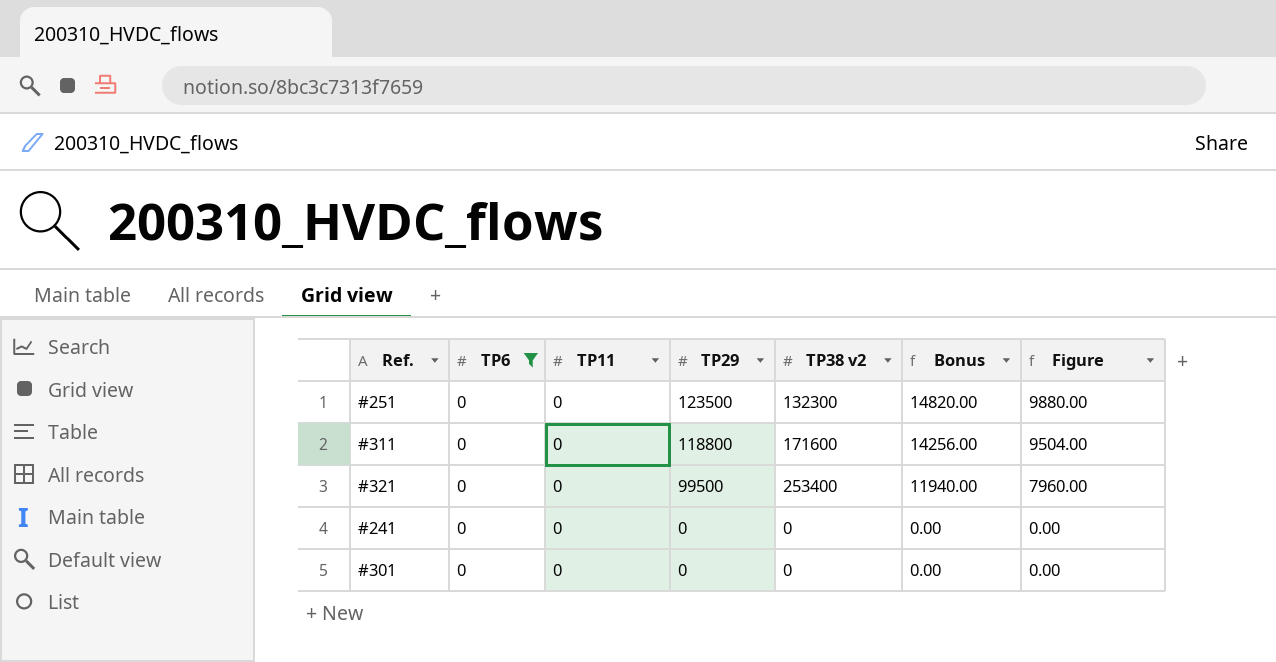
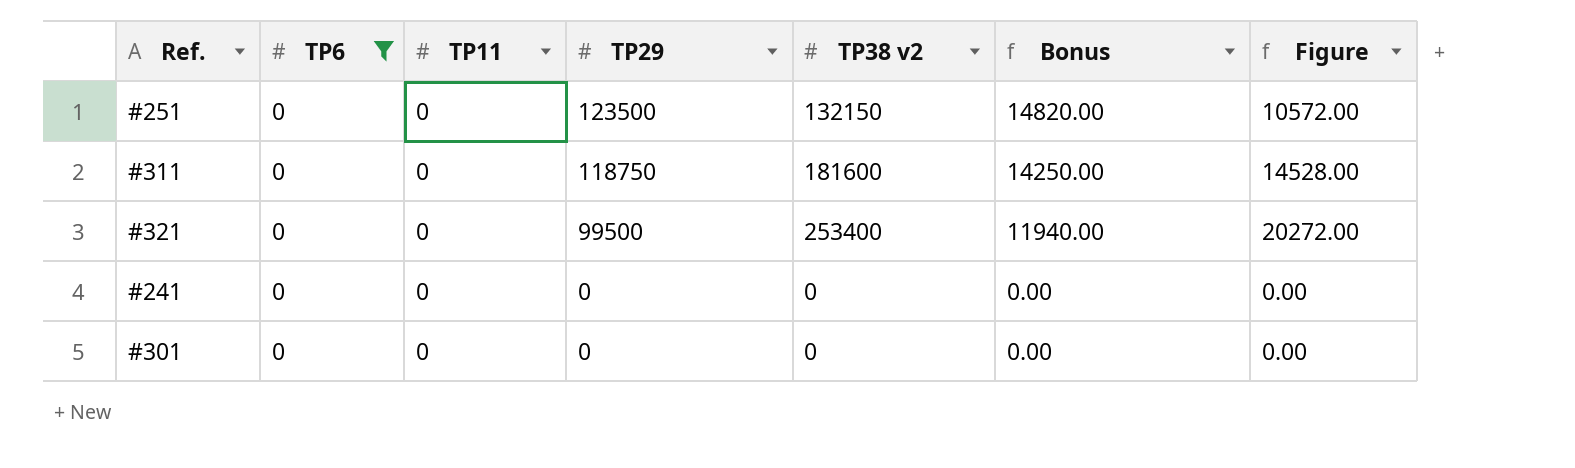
column Figure | formula: [TP29] * 0.08 -> [TP38 v2] * 0.08
#251 | TP38 v2: 132300 -> 132150
#311 | TP29: 118800 -> 118750
#311 | TP38 v2: 171600 -> 181600
#311 | Bonus: 14256.00 -> 14250.00

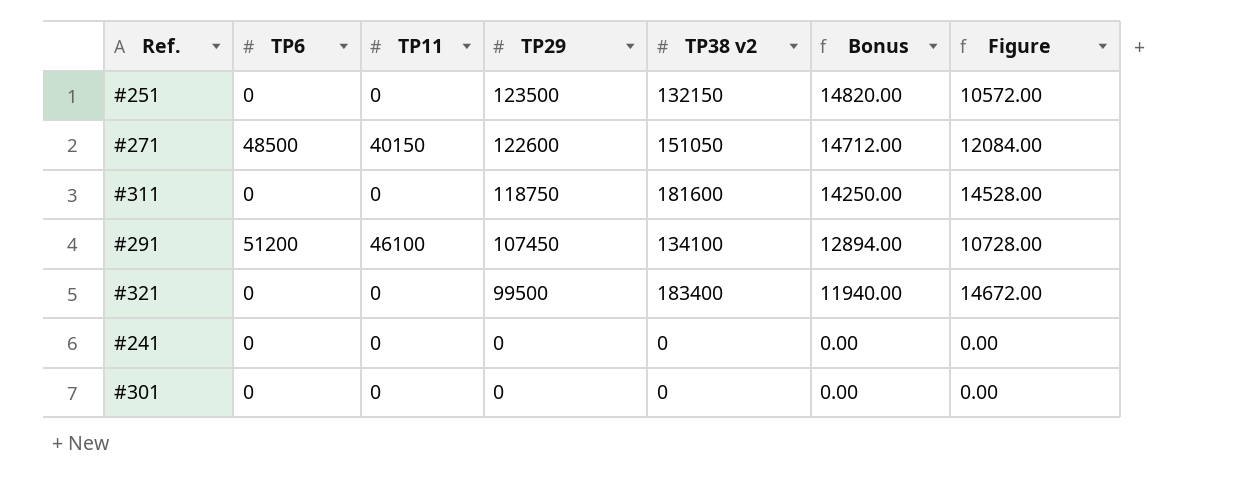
filter: TP6 = 0 -> none
#321 | TP38 v2: 253400 -> 183400
#321 | Figure: 20272.00 -> 14672.00

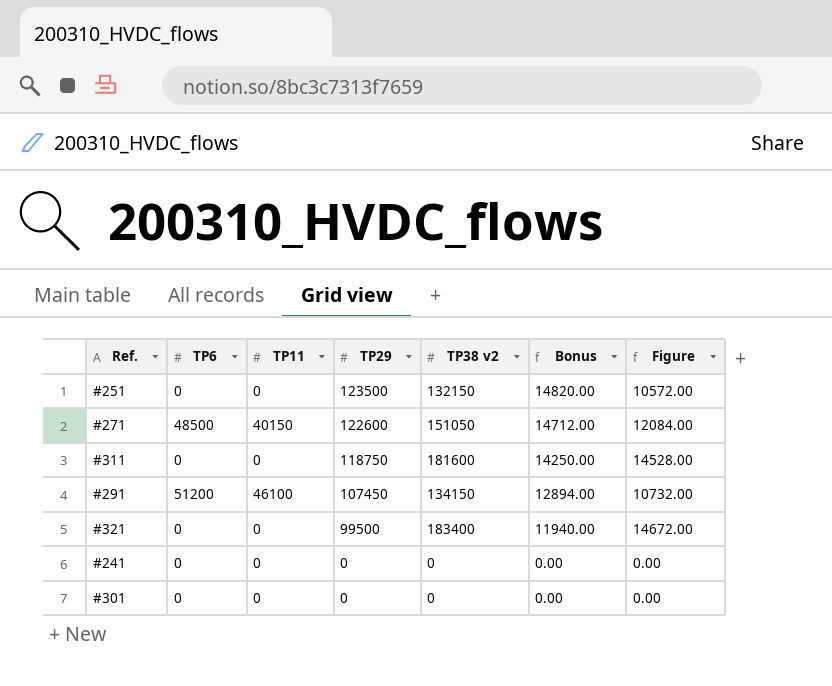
#291 | TP38 v2: 134100 -> 134150
#291 | Figure: 10728.00 -> 10732.00

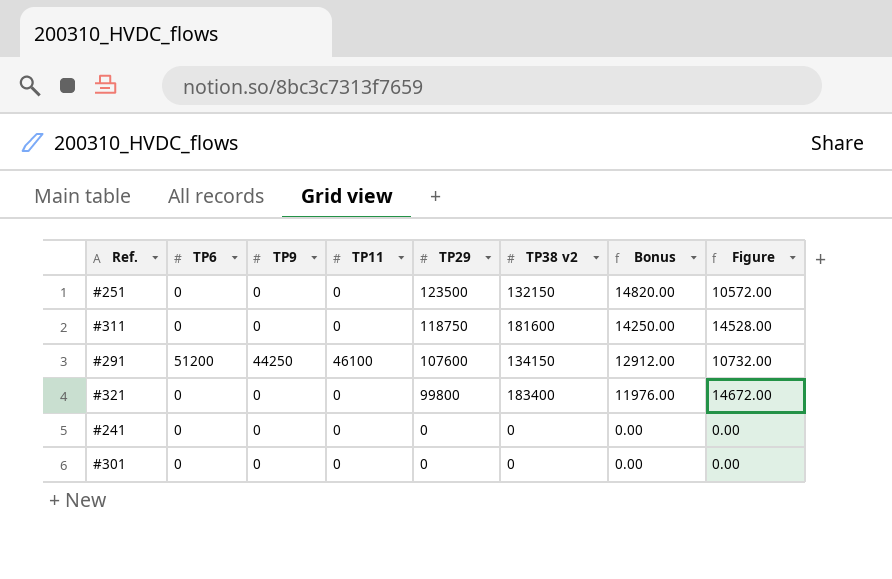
column TP9 | position: none -> 3
row #271: 48500 | 40150 | 122600 | 151050 | 14712.00 | 12084.00 -> none
#291 | TP29: 107450 -> 107600
#291 | Bonus: 12894.00 -> 12912.00
#321 | TP29: 99500 -> 99800
#321 | Bonus: 11940.00 -> 11976.00

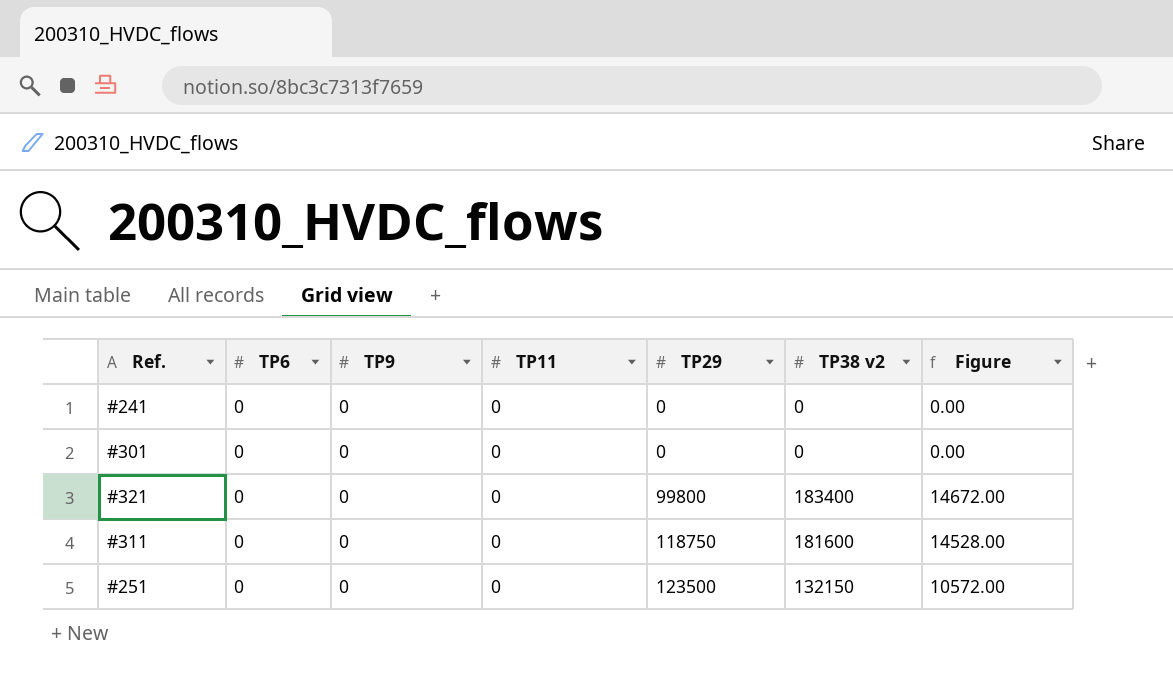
row order: TP29 descending -> TP29 ascending
column Bonus | formula: [TP29] * 0.12 -> none
row #291: 51200 | 44250 | 46100 | 107600 | 134150 | 12912.00 | 10732.00 -> none

